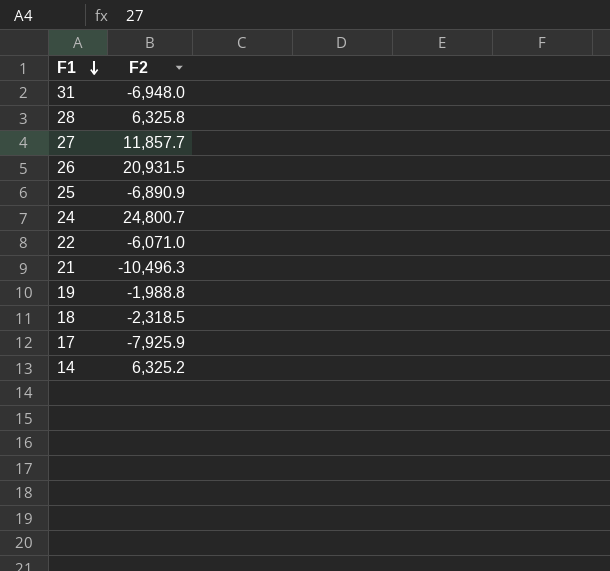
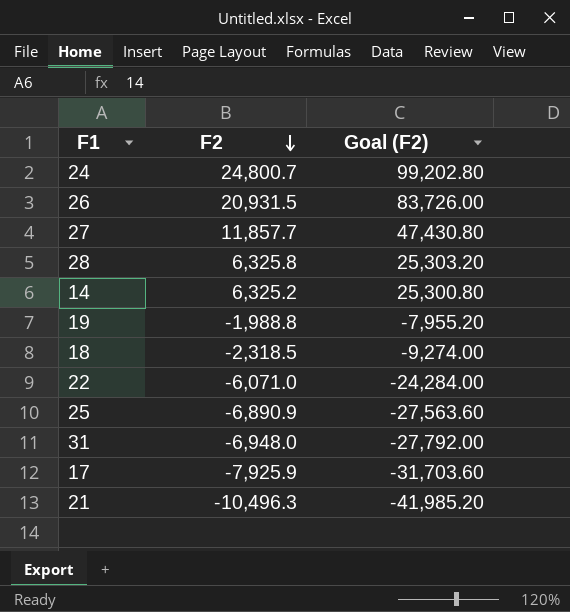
row order: F1 descending -> F2 descending
column Goal (F2) | formula: none -> [F2] * 4

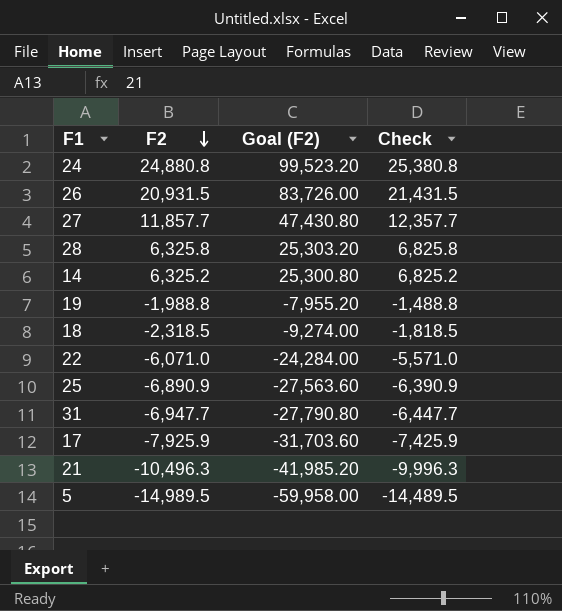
column Check | formula: none -> [F2] + 500
24 | F2: 24,800.7 -> 24,880.8
24 | Goal (F2): 99,202.80 -> 99,523.20
31 | F2: -6,948.0 -> -6,947.7
31 | Goal (F2): -27,792.00 -> -27,790.80
row 5: none -> -14,989.5 | -59,958.00 | -14,489.5

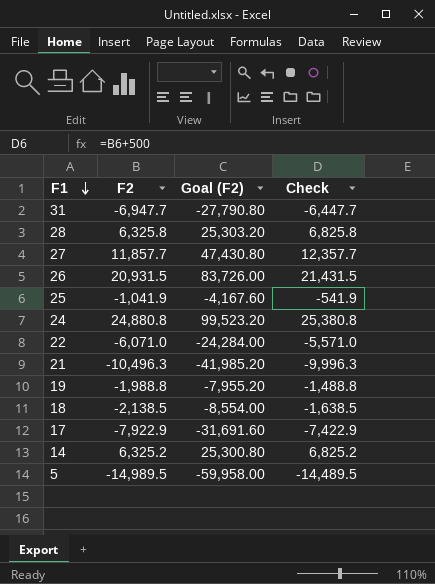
row order: F2 descending -> F1 descending
25 | F2: -6,890.9 -> -1,041.9
25 | Goal (F2): -27,563.60 -> -4,167.60
25 | Check: -6,390.9 -> -541.9
18 | F2: -2,318.5 -> -2,138.5
18 | Goal (F2): -9,274.00 -> -8,554.00
18 | Check: -1,818.5 -> -1,638.5
17 | F2: -7,925.9 -> -7,922.9
17 | Goal (F2): -31,703.60 -> -31,691.60
17 | Check: -7,425.9 -> -7,422.9

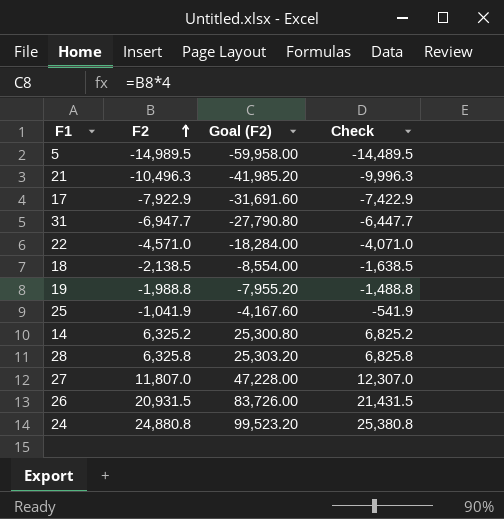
row order: F1 descending -> F2 ascending
22 | F2: -6,071.0 -> -4,571.0
22 | Goal (F2): -24,284.00 -> -18,284.00
22 | Check: -5,571.0 -> -4,071.0
27 | F2: 11,857.7 -> 11,807.0
27 | Goal (F2): 47,430.80 -> 47,228.00
27 | Check: 12,357.7 -> 12,307.0

